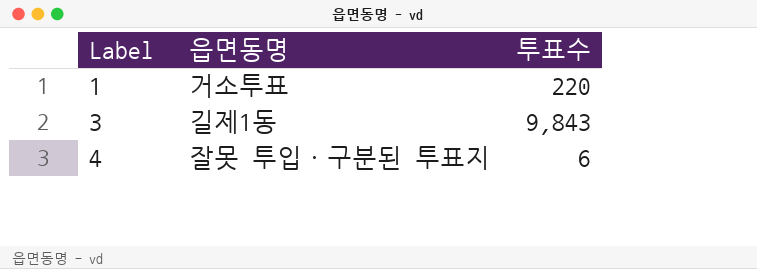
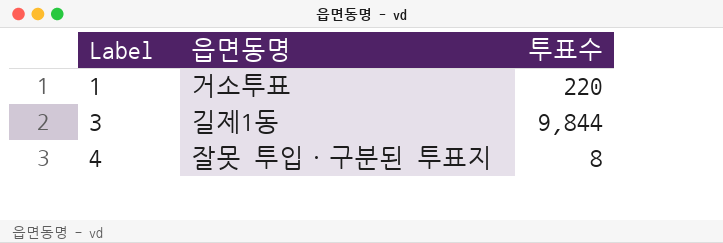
3 | 투표수: 9,843 -> 9,844
4 | 투표수: 6 -> 8

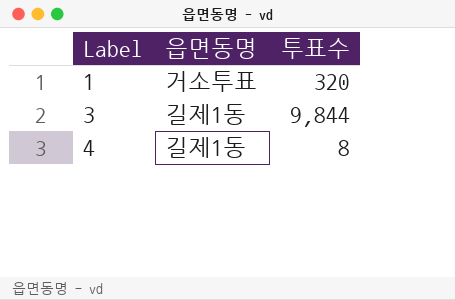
1 | 투표수: 220 -> 320
4 | 읍면동명: 잘못 투입·구분된 투표지 -> 길제1동

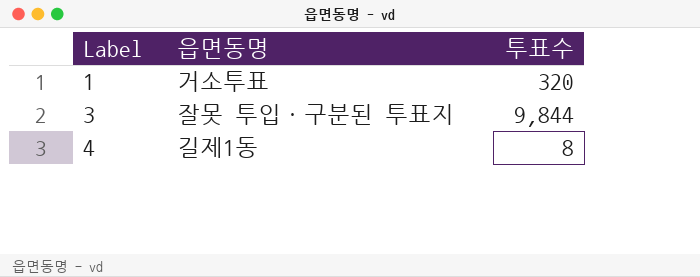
3 | 읍면동명: 길제1동 -> 잘못 투입·구분된 투표지

